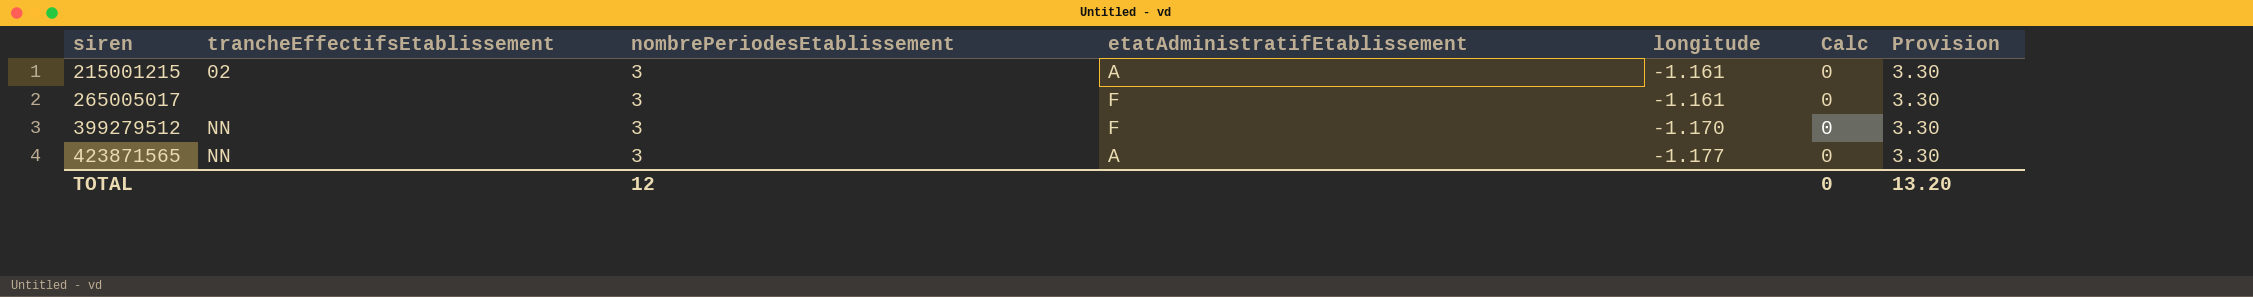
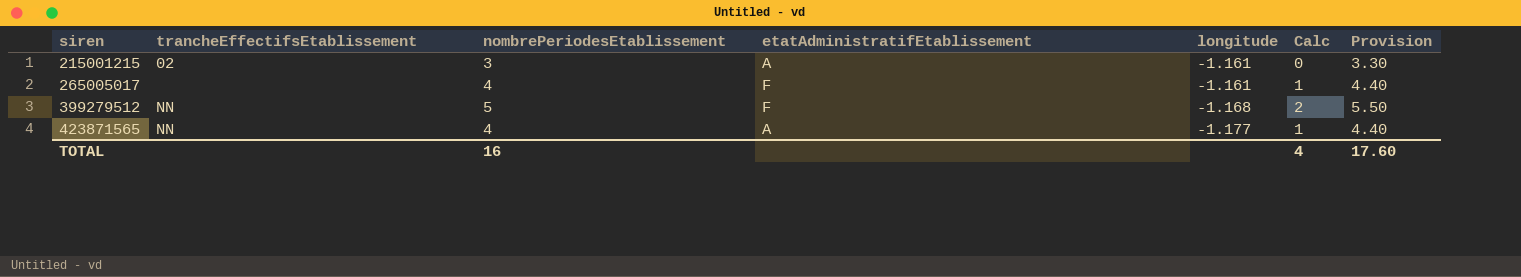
265005017 | nombrePeriodesEtablissement: 3 -> 4
265005017 | Calc: 0 -> 1
265005017 | Provision: 3.30 -> 4.40
399279512 | nombrePeriodesEtablissement: 3 -> 5
399279512 | longitude: -1.170 -> -1.168
399279512 | Calc: 0 -> 2
399279512 | Provision: 3.30 -> 5.50
423871565 | nombrePeriodesEtablissement: 3 -> 4
423871565 | Calc: 0 -> 1
423871565 | Provision: 3.30 -> 4.40
TOTAL | nombrePeriodesEtablissement: 12 -> 16
TOTAL | Calc: 0 -> 4
TOTAL | Provision: 13.20 -> 17.60

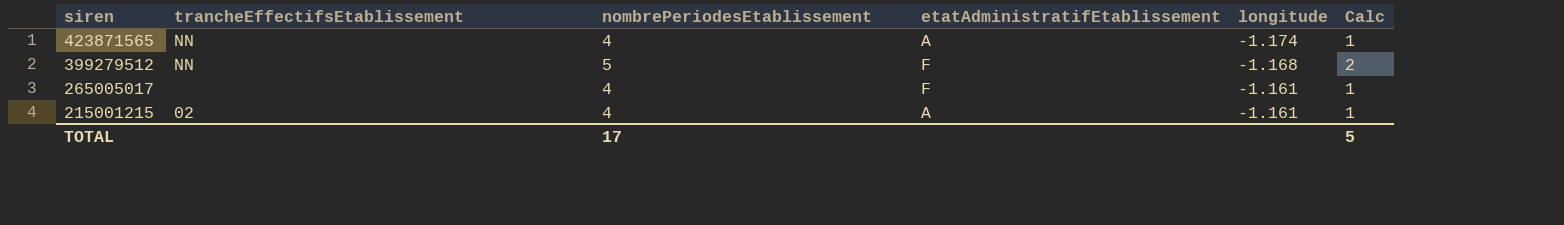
row order: siren ascending -> siren descending
column Provision | formula: [nombrePeriodesEtablissement] * 1.1 -> none
423871565 | longitude: -1.177 -> -1.174
215001215 | nombrePeriodesEtablissement: 3 -> 4
215001215 | Calc: 0 -> 1
TOTAL | nombrePeriodesEtablissement: 16 -> 17
TOTAL | Calc: 4 -> 5

